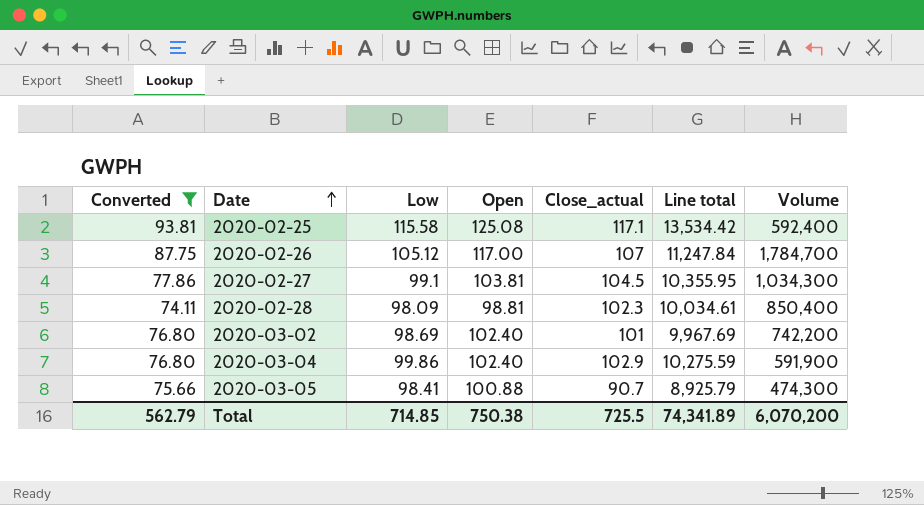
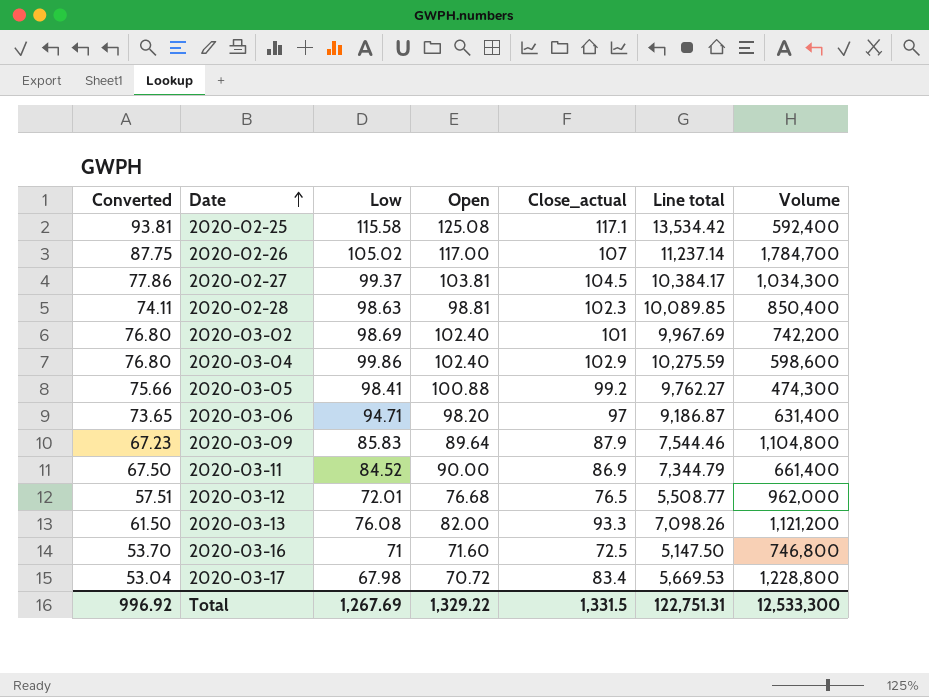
filter: Converted >= 74.11 -> none
2020-02-26 | Low: 105.12 -> 105.02
2020-02-26 | Line total: 11,247.84 -> 11,237.14
2020-02-27 | Low: 99.1 -> 99.37
2020-02-27 | Line total: 10,355.95 -> 10,384.17
2020-02-28 | Low: 98.09 -> 98.63
2020-02-28 | Line total: 10,034.61 -> 10,089.85
2020-03-04 | Volume: 591,900 -> 598,600
2020-03-05 | Close_actual: 90.7 -> 99.2
2020-03-05 | Line total: 8,925.79 -> 9,762.27
Total | Converted: 562.79 -> 996.92
Total | Low: 714.85 -> 1,267.69
Total | Open: 750.38 -> 1,329.22
Total | Close_actual: 725.5 -> 1,331.5
Total | Line total: 74,341.89 -> 122,751.31
Total | Volume: 6,070,200 -> 12,533,300

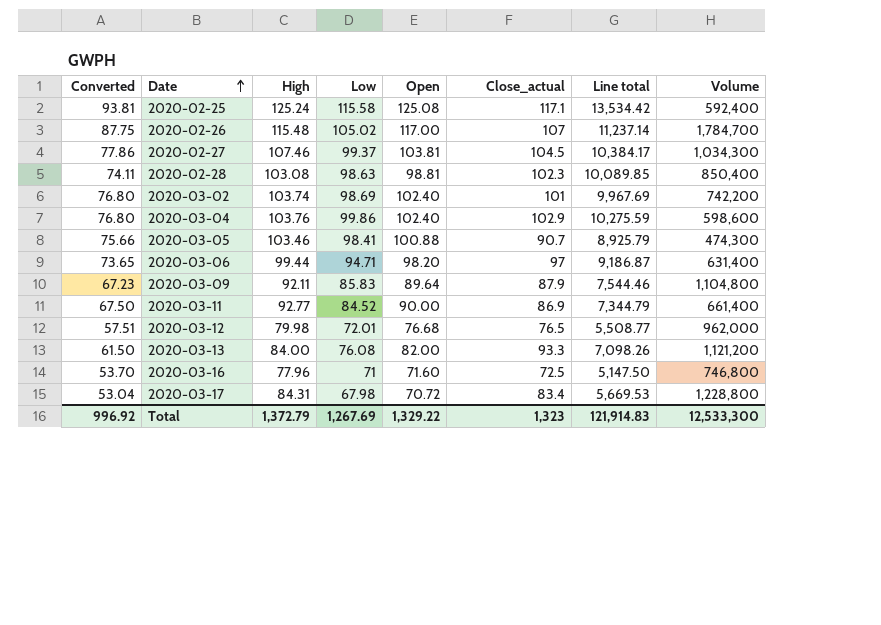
column High | position: none -> 3
2020-03-05 | Close_actual: 99.2 -> 90.7
2020-03-05 | Line total: 9,762.27 -> 8,925.79
Total | Close_actual: 1,331.5 -> 1,323
Total | Line total: 122,751.31 -> 121,914.83

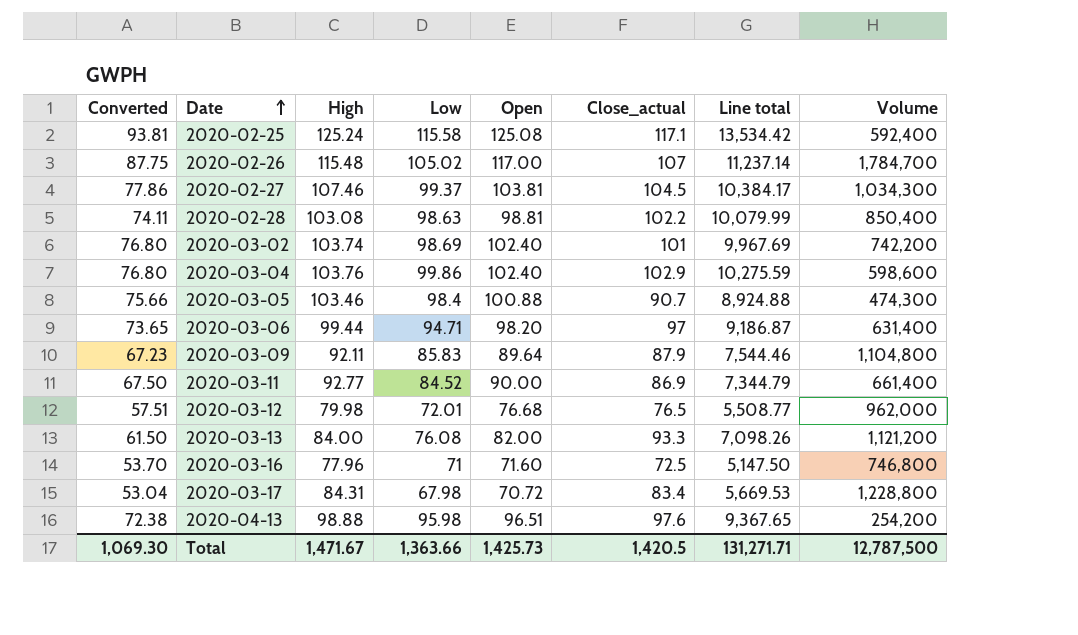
2020-02-28 | Close_actual: 102.3 -> 102.2
2020-02-28 | Line total: 10,089.85 -> 10,079.99
2020-03-05 | Low: 98.41 -> 98.4
2020-03-05 | Line total: 8,925.79 -> 8,924.88
row 2020-04-13: none -> 72.38 | 98.88 | 95.98 | 96.51 | 97.6 | 9,367.65 | 254,200
Total | Converted: 996.92 -> 1,069.30
Total | High: 1,372.79 -> 1,471.67
Total | Low: 1,267.69 -> 1,363.66
Total | Open: 1,329.22 -> 1,425.73
Total | Close_actual: 1,323 -> 1,420.5
Total | Line total: 121,914.83 -> 131,271.71
Total | Volume: 12,533,300 -> 12,787,500

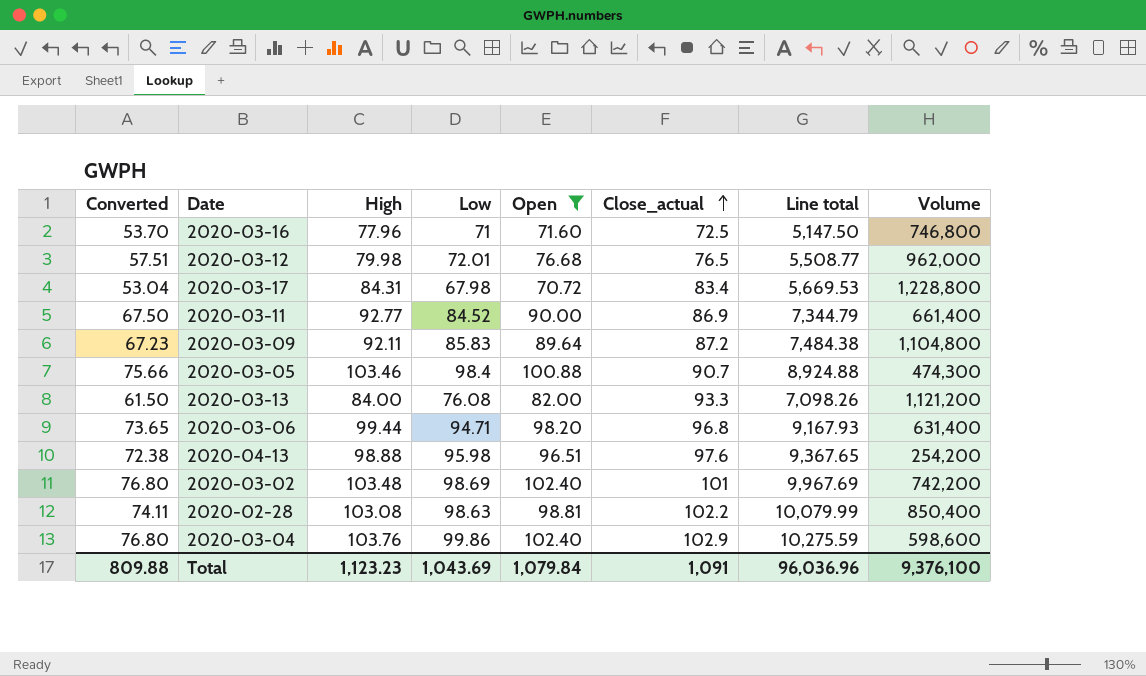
filter: none -> Open <= 102.40
row order: Date ascending -> Close_actual ascending
2020-03-09 | Close_actual: 87.9 -> 87.2
2020-03-09 | Line total: 7,544.46 -> 7,484.38
2020-03-06 | Close_actual: 97 -> 96.8
2020-03-06 | Line total: 9,186.87 -> 9,167.93
2020-03-02 | High: 103.74 -> 103.48
Total | Converted: 1,069.30 -> 809.88
Total | High: 1,471.67 -> 1,123.23
Total | Low: 1,363.66 -> 1,043.69
Total | Open: 1,425.73 -> 1,079.84
Total | Close_actual: 1,420.5 -> 1,091
Total | Line total: 131,271.71 -> 96,036.96
Total | Volume: 12,787,500 -> 9,376,100

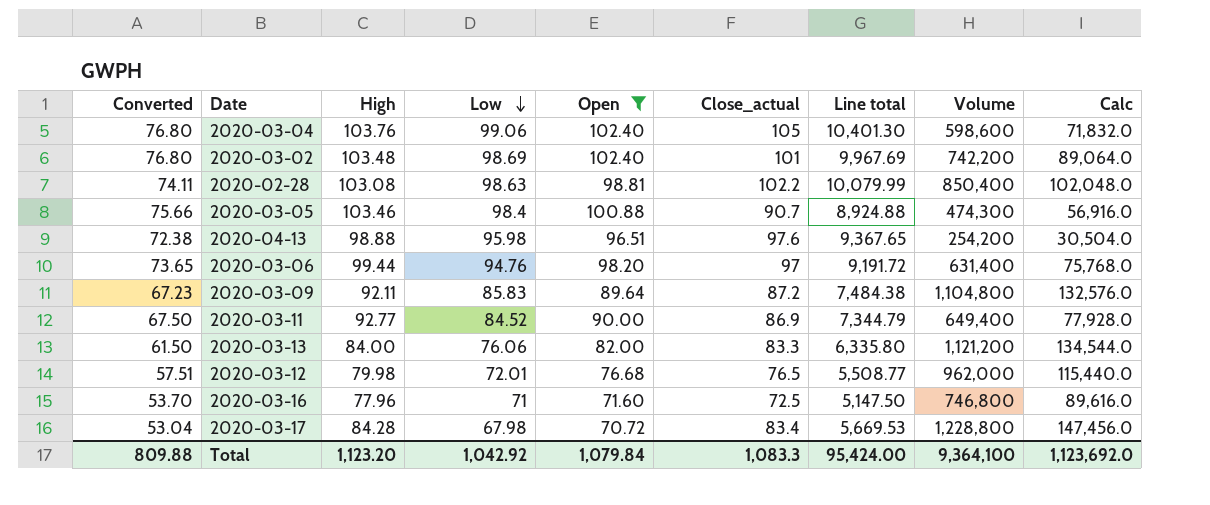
row order: Close_actual ascending -> Low descending
column Calc | formula: none -> [Volume] * 0.12
2020-03-04 | Low: 99.86 -> 99.06
2020-03-04 | Close_actual: 102.9 -> 105
2020-03-04 | Line total: 10,275.59 -> 10,401.30
2020-03-06 | Low: 94.71 -> 94.76
2020-03-06 | Close_actual: 96.8 -> 97
2020-03-06 | Line total: 9,167.93 -> 9,191.72
2020-03-11 | Volume: 661,400 -> 649,400
2020-03-13 | Low: 76.08 -> 76.06
2020-03-13 | Close_actual: 93.3 -> 83.3
2020-03-13 | Line total: 7,098.26 -> 6,335.80
2020-03-17 | High: 84.31 -> 84.28
Total | High: 1,123.23 -> 1,123.20
Total | Low: 1,043.69 -> 1,042.92
Total | Close_actual: 1,091 -> 1,083.3
Total | Line total: 96,036.96 -> 95,424.00
Total | Volume: 9,376,100 -> 9,364,100

